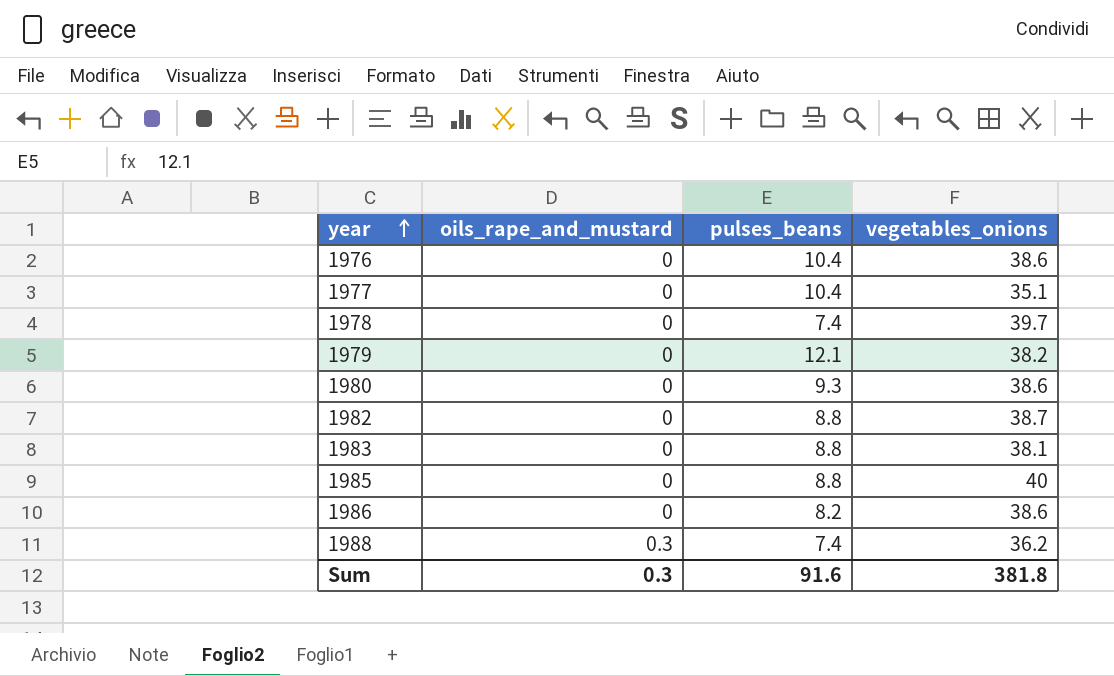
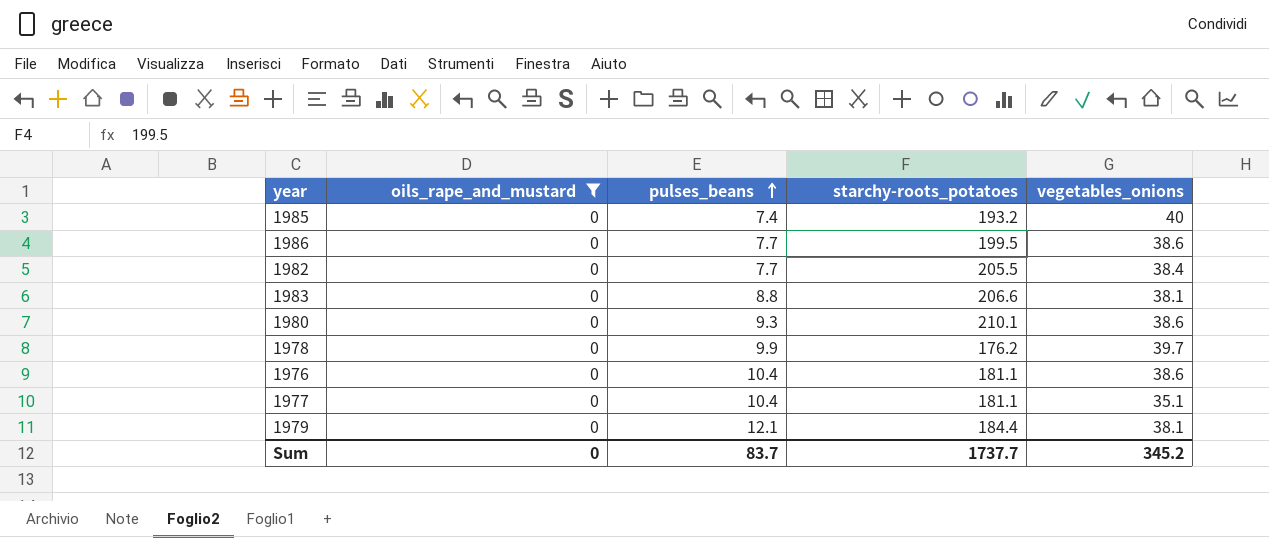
filter: none -> oils_rape_and_mustard = 0
row order: year ascending -> pulses_beans ascending
column starchy-roots_potatoes | position: none -> 4
1985 | pulses_beans: 8.8 -> 7.4
1986 | pulses_beans: 8.2 -> 7.7
1982 | pulses_beans: 8.8 -> 7.7
1982 | vegetables_onions: 38.7 -> 38.4
1978 | pulses_beans: 7.4 -> 9.9
1979 | vegetables_onions: 38.2 -> 38.1
Sum | oils_rape_and_mustard: 0.3 -> 0
Sum | pulses_beans: 91.6 -> 83.7
Sum | vegetables_onions: 381.8 -> 345.2

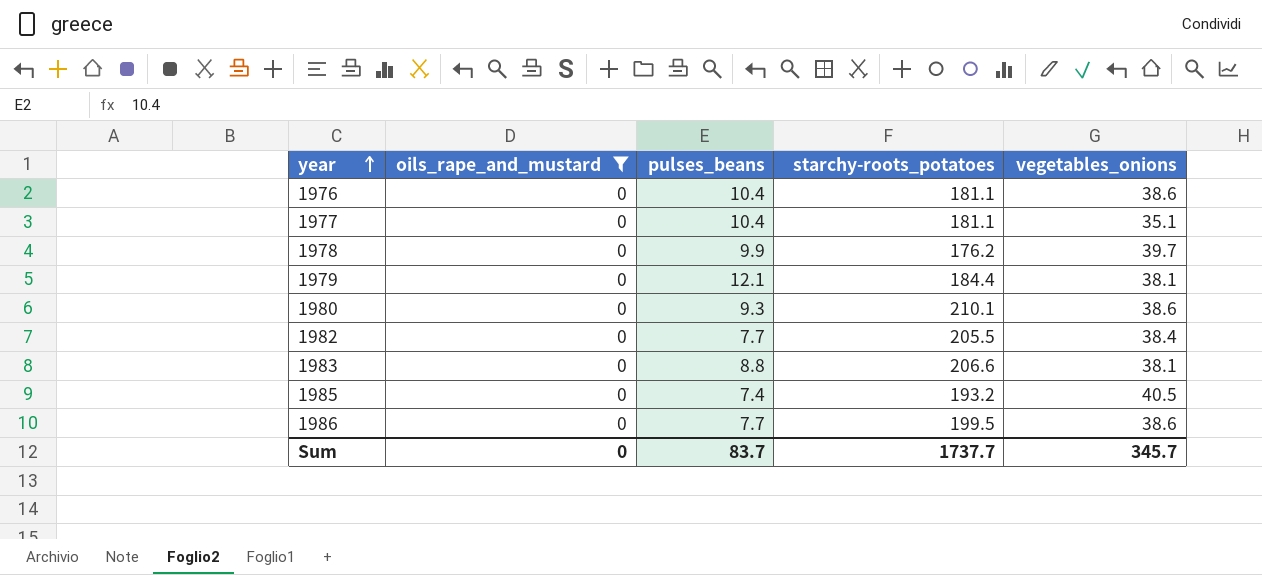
row order: pulses_beans ascending -> year ascending
1985 | vegetables_onions: 40 -> 40.5
Sum | vegetables_onions: 345.2 -> 345.7

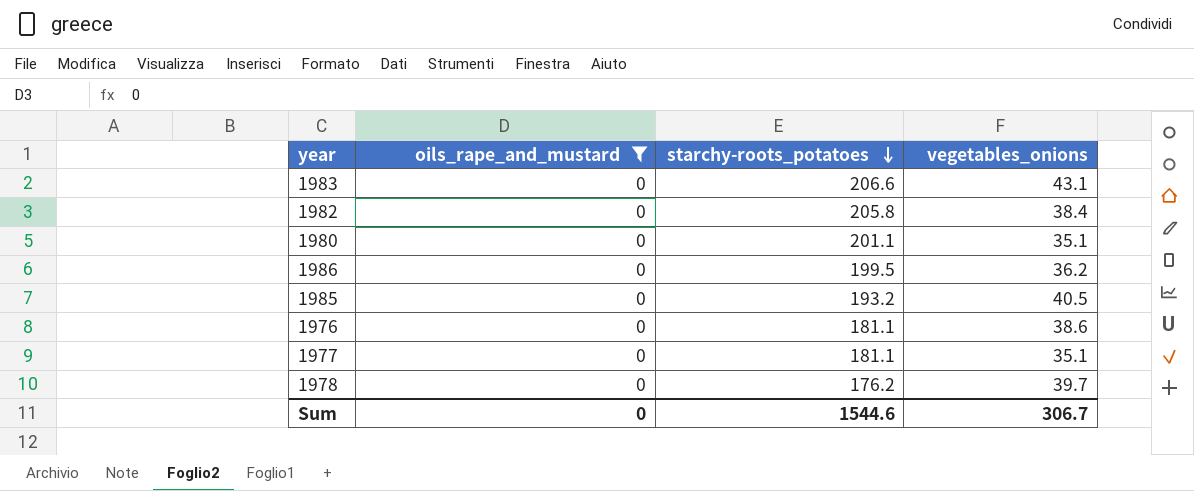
row order: year ascending -> starchy-roots_potatoes descending
column pulses_beans | position: 3 -> none
row 1979: 0 | 12.1 | 184.4 | 38.1 -> none
1983 | vegetables_onions: 38.1 -> 43.1
1982 | starchy-roots_potatoes: 205.5 -> 205.8
1980 | starchy-roots_potatoes: 210.1 -> 201.1
1980 | vegetables_onions: 38.6 -> 35.1
1986 | vegetables_onions: 38.6 -> 36.2
Sum | starchy-roots_potatoes: 1737.7 -> 1544.6
Sum | vegetables_onions: 345.7 -> 306.7

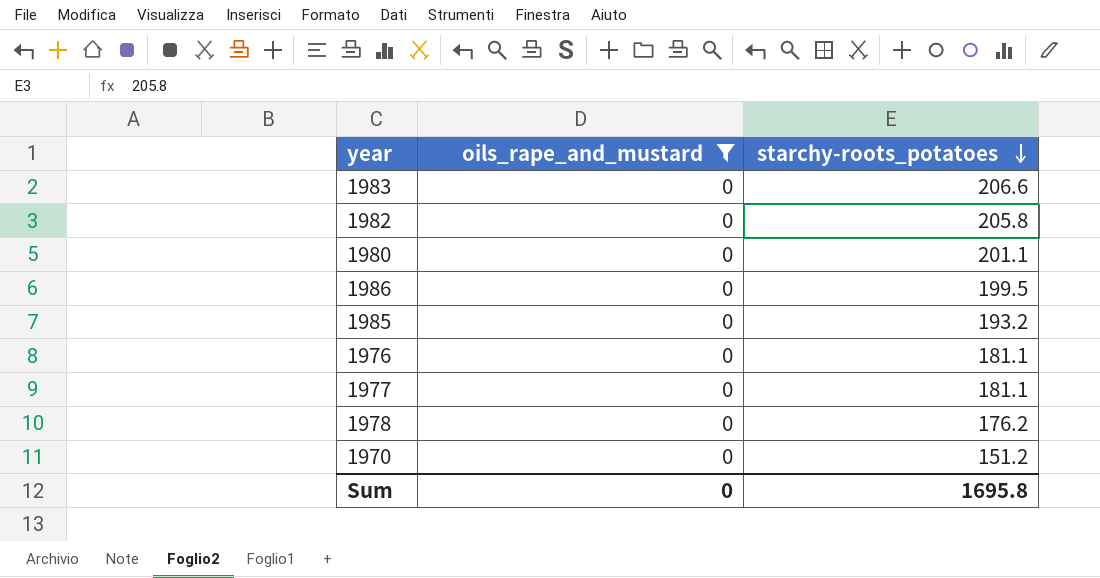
column vegetables_onions | position: 4 -> none
row 1970: none -> 0 | 151.2
Sum | starchy-roots_potatoes: 1544.6 -> 1695.8

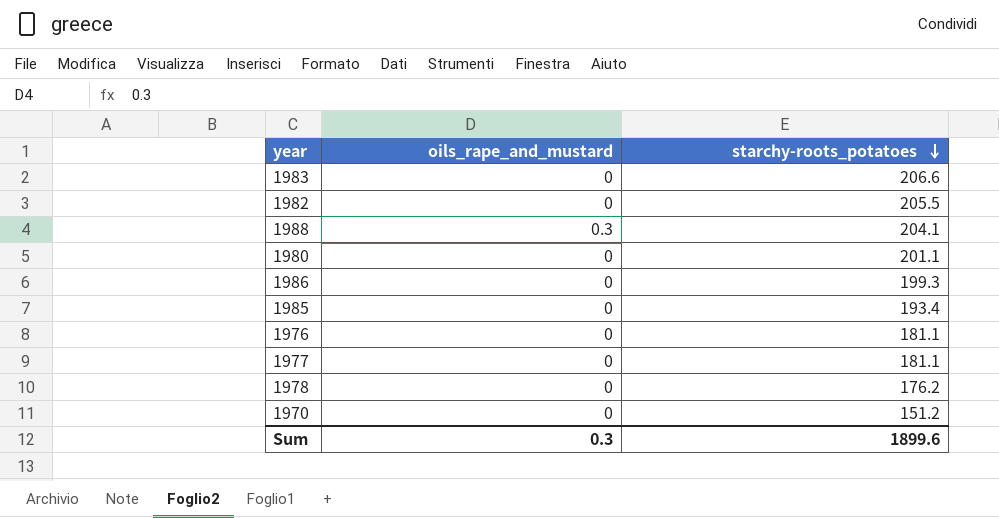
filter: oils_rape_and_mustard = 0 -> none
1982 | starchy-roots_potatoes: 205.8 -> 205.5
1986 | starchy-roots_potatoes: 199.5 -> 199.3
1985 | starchy-roots_potatoes: 193.2 -> 193.4
Sum | oils_rape_and_mustard: 0 -> 0.3
Sum | starchy-roots_potatoes: 1695.8 -> 1899.6

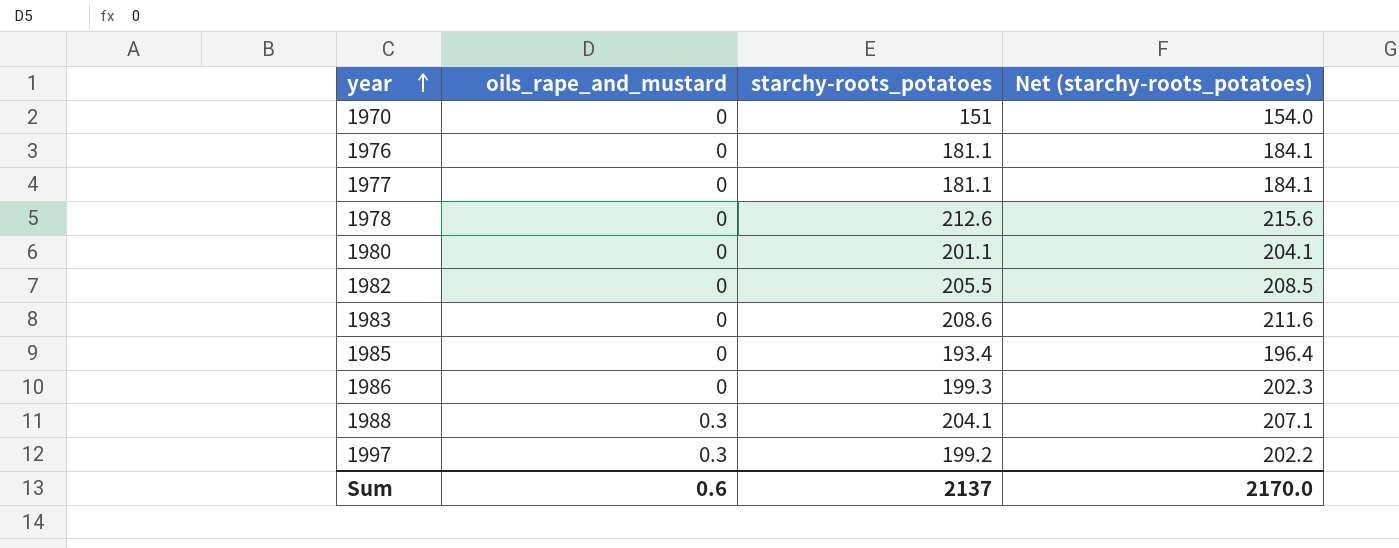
row order: starchy-roots_potatoes descending -> year ascending
column Net (starchy-roots_potatoes) | formula: none -> [starchy-roots_potatoes] + 3
1970 | starchy-roots_potatoes: 151.2 -> 151
1978 | starchy-roots_potatoes: 176.2 -> 212.6
1983 | starchy-roots_potatoes: 206.6 -> 208.6
row 1997: none -> 0.3 | 199.2 | 202.2
Sum | oils_rape_and_mustard: 0.3 -> 0.6
Sum | starchy-roots_potatoes: 1899.6 -> 2137

